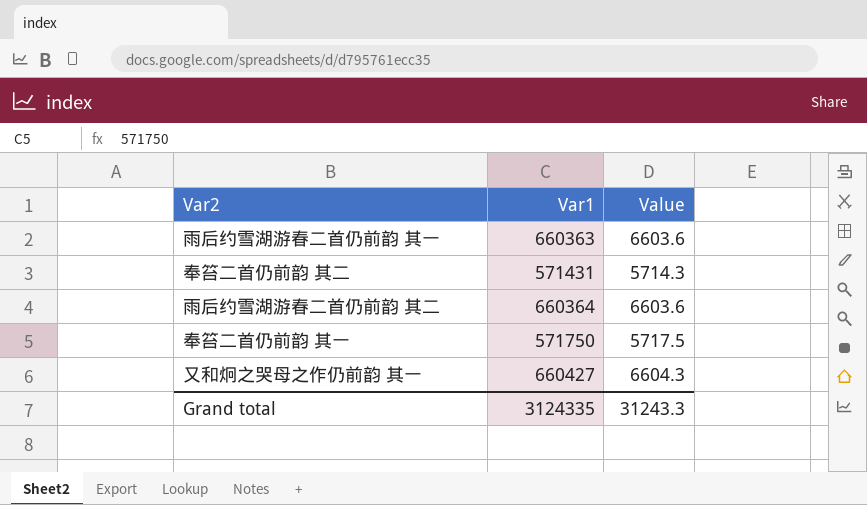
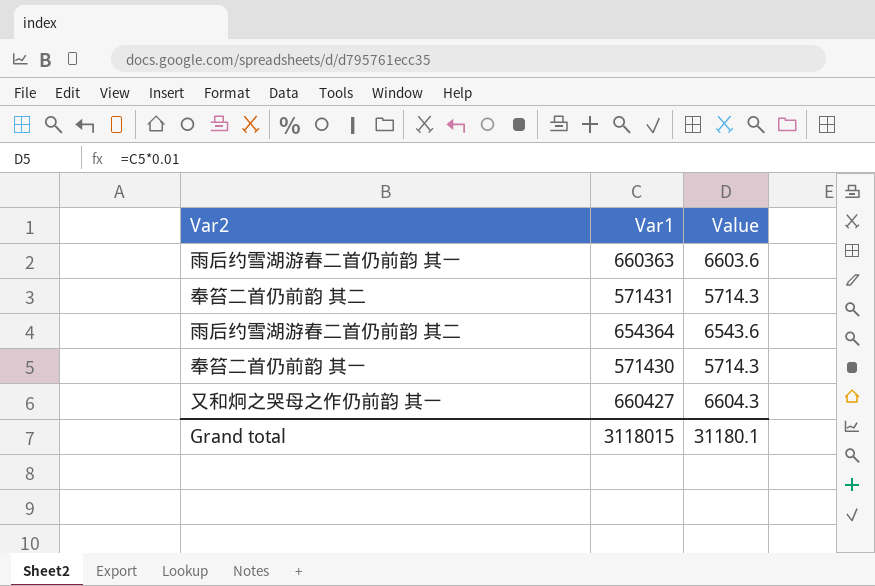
雨后约雪湖游春二首仍前韵 其二 | Var1: 660364 -> 654364
雨后约雪湖游春二首仍前韵 其二 | Value: 6603.6 -> 6543.6
奉笞二首仍前韵 其一 | Var1: 571750 -> 571430
奉笞二首仍前韵 其一 | Value: 5717.5 -> 5714.3
Grand total | Var1: 3124335 -> 3118015
Grand total | Value: 31243.3 -> 31180.1

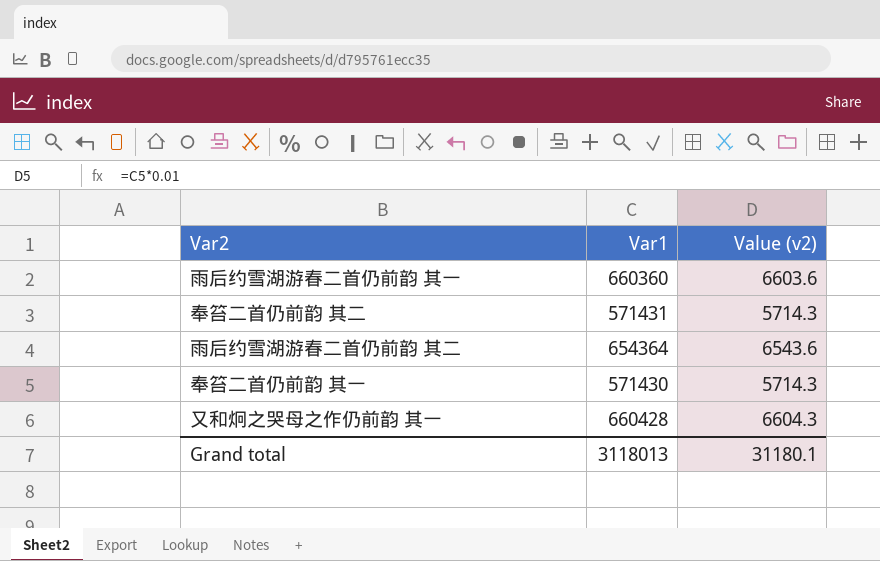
column name: Value -> Value (v2)
雨后约雪湖游春二首仍前韵 其一 | Var1: 660363 -> 660360
又和炯之哭母之作仍前韵 其一 | Var1: 660427 -> 660428
Grand total | Var1: 3118015 -> 3118013

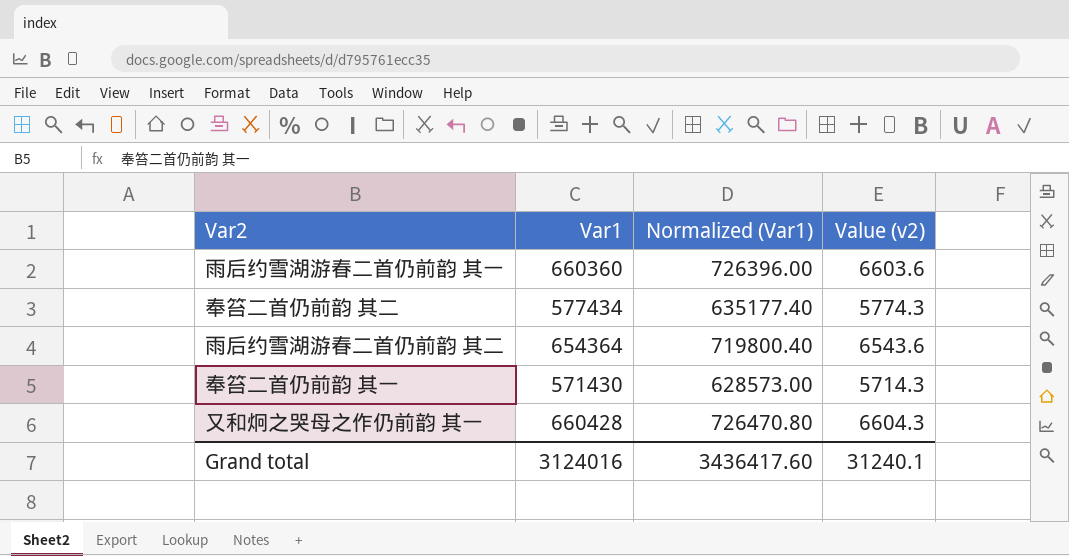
column Normalized (Var1) | formula: none -> [Var1] * 1.1
奉笞二首仍前韵 其二 | Var1: 571431 -> 577434
奉笞二首仍前韵 其二 | Value (v2): 5714.3 -> 5774.3
Grand total | Var1: 3118013 -> 3124016
Grand total | Value (v2): 31180.1 -> 31240.1

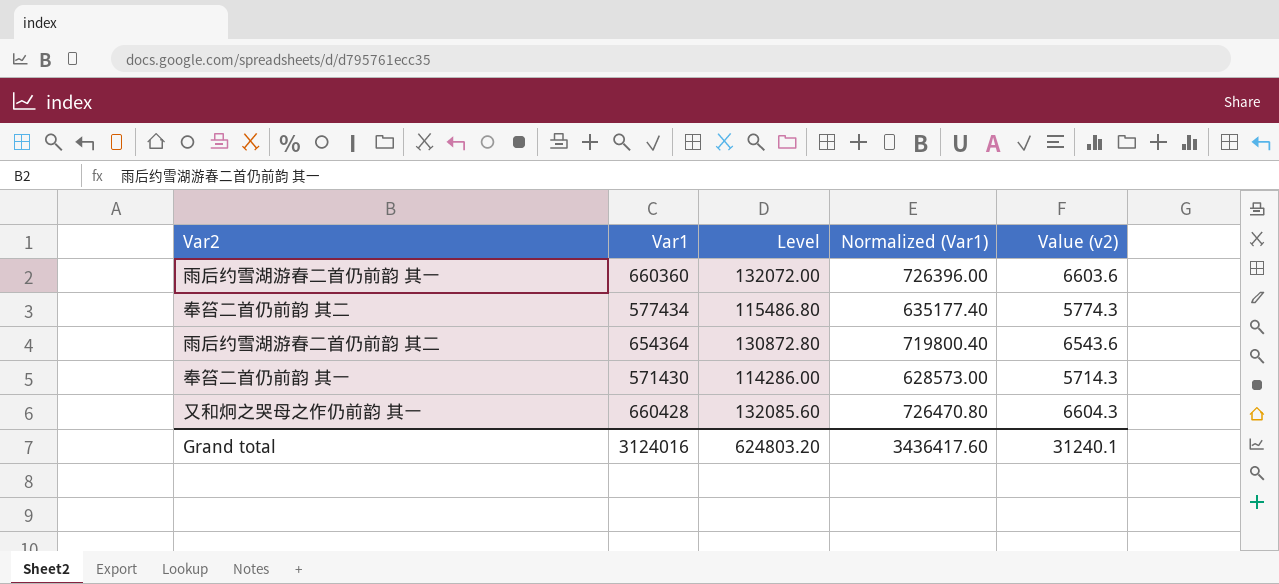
column Level | formula: none -> [Var1] * 0.2

